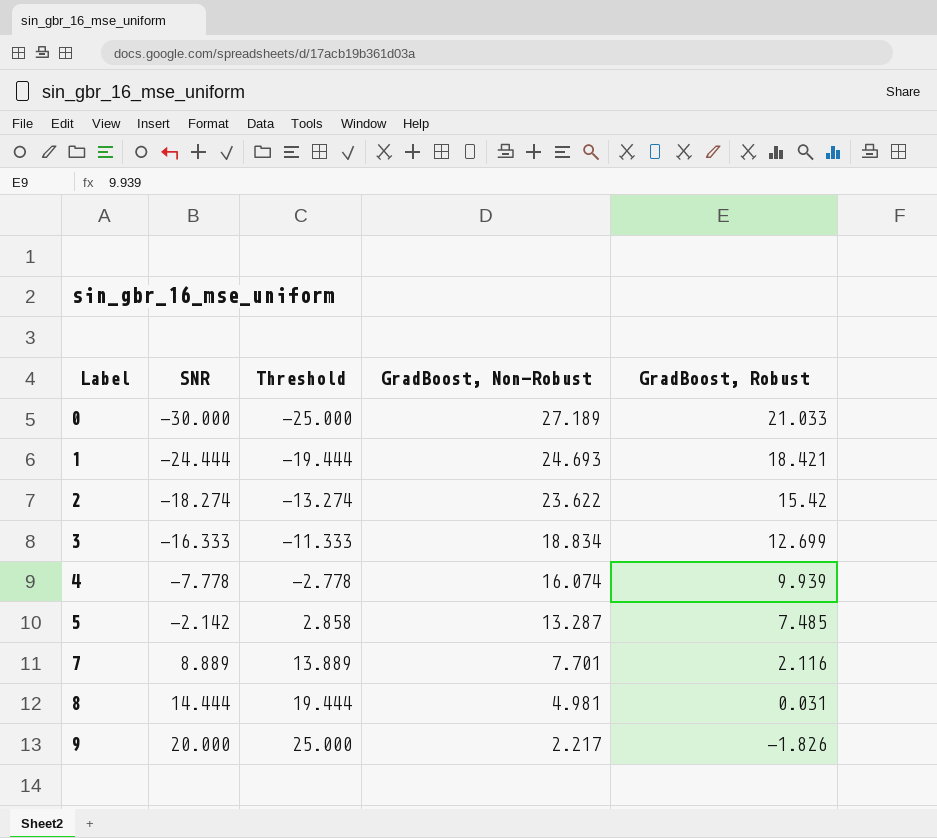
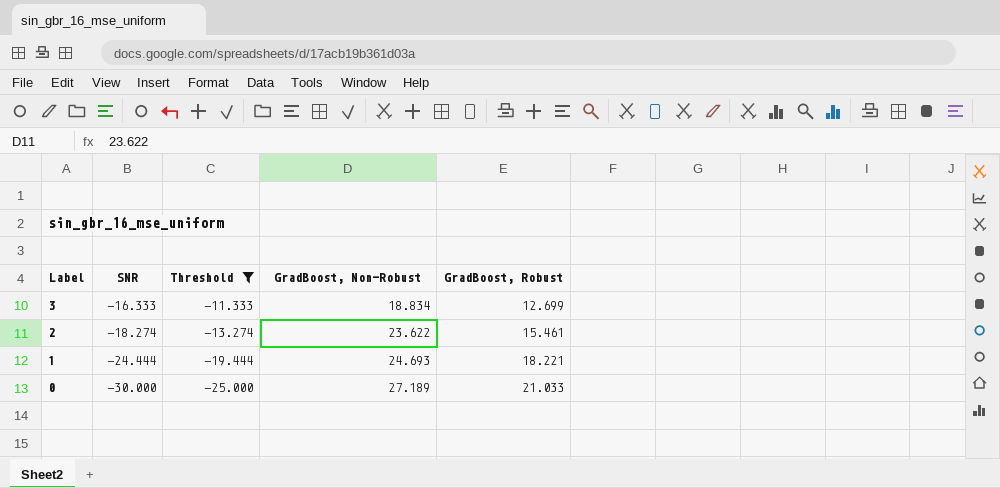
filter: none -> Threshold <= -11.333
row order: Label ascending -> Label descending
2 | GradBoost, Robust: 15.42 -> 15.461
1 | GradBoost, Robust: 18.421 -> 18.221

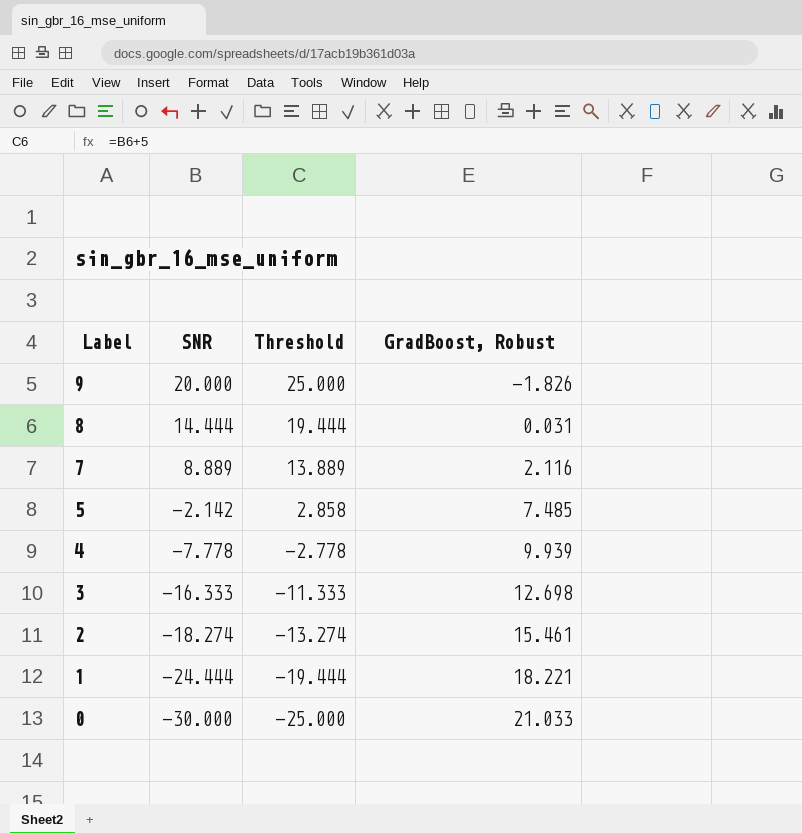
filter: Threshold <= -11.333 -> none
column GradBoost, Non-Robust | position: 4 -> none
3 | GradBoost, Robust: 12.699 -> 12.698

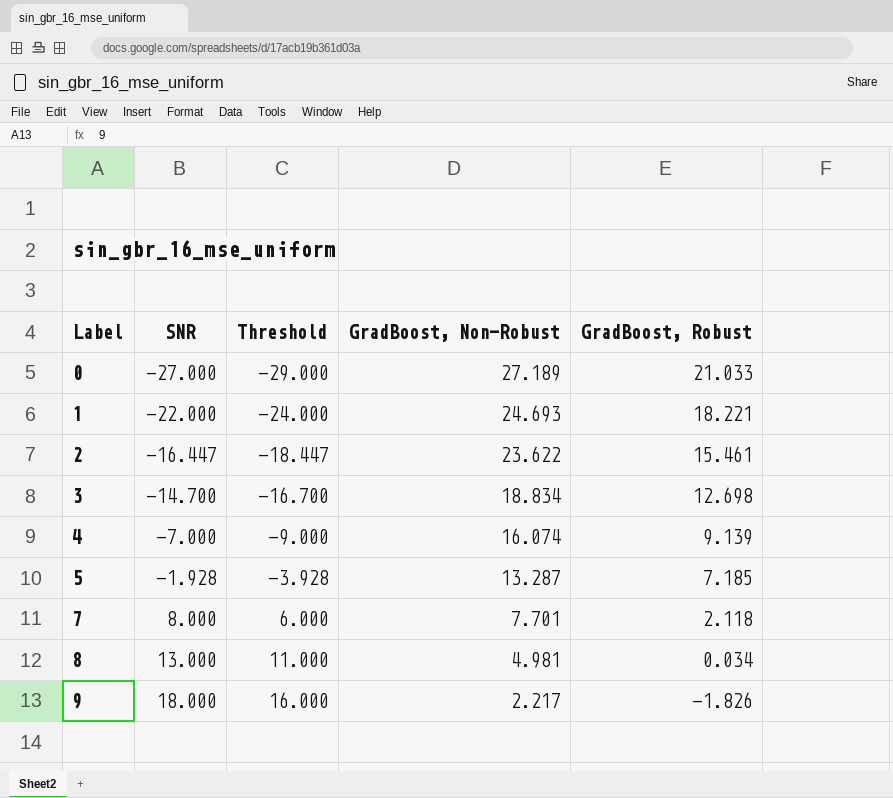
row order: Label descending -> Label ascending
column Threshold | formula: [SNR] + 5 -> [SNR] - 2
column GradBoost, Non-Robust | position: none -> 4
0 | SNR: -30.000 -> -27.000
1 | SNR: -24.444 -> -22.000
2 | SNR: -18.274 -> -16.447
3 | SNR: -16.333 -> -14.700
4 | SNR: -7.778 -> -7.000
4 | GradBoost, Robust: 9.939 -> 9.139
5 | SNR: -2.142 -> -1.928
5 | GradBoost, Robust: 7.485 -> 7.185
7 | SNR: 8.889 -> 8.000
7 | GradBoost, Robust: 2.116 -> 2.118
8 | SNR: 14.444 -> 13.000
8 | GradBoost, Robust: 0.031 -> 0.034
9 | SNR: 20.000 -> 18.000

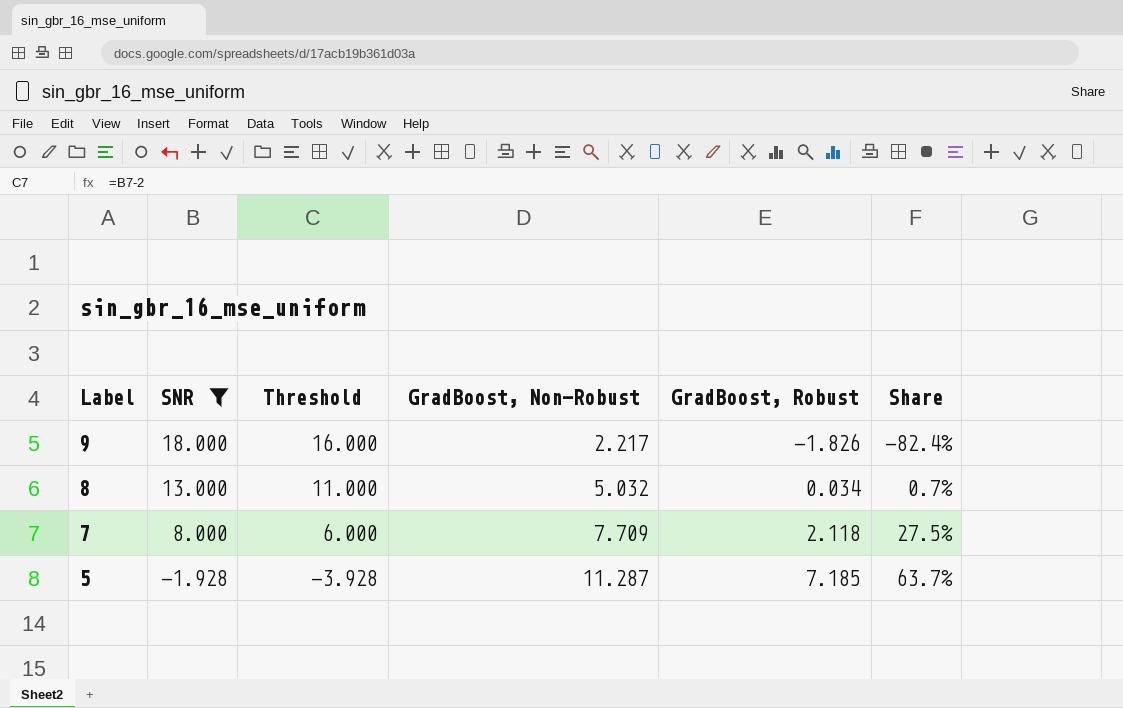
filter: none -> SNR >= -1.928
row order: Label ascending -> Label descending
column Share | formula: none -> [GradBoost, Robust] / [GradBoost, Non-Robust]
8 | GradBoost, Non-Robust: 4.981 -> 5.032
7 | GradBoost, Non-Robust: 7.701 -> 7.709
5 | GradBoost, Non-Robust: 13.287 -> 11.287

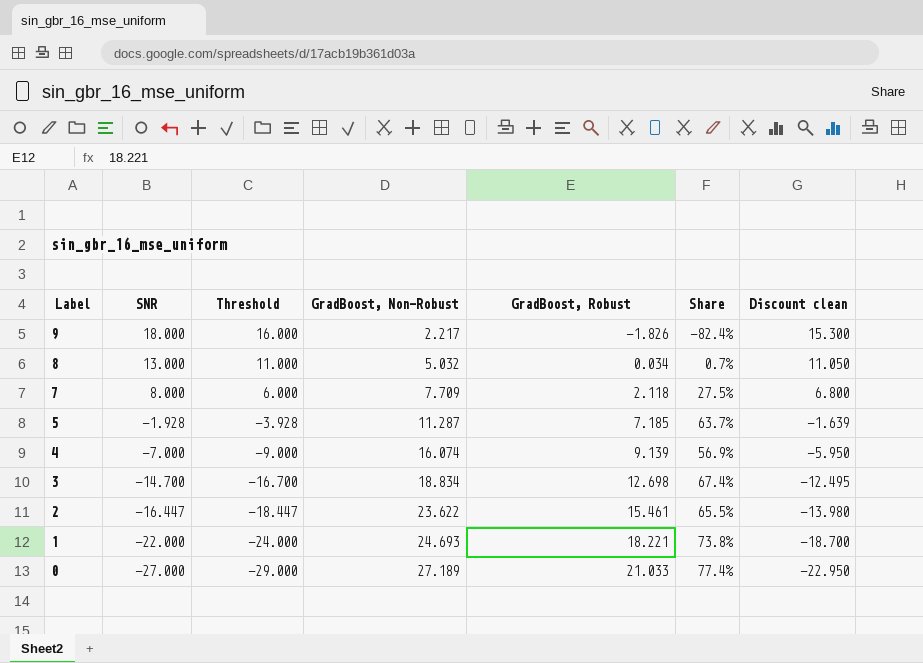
filter: SNR >= -1.928 -> none
column Discount clean | formula: none -> [SNR] * 0.85

